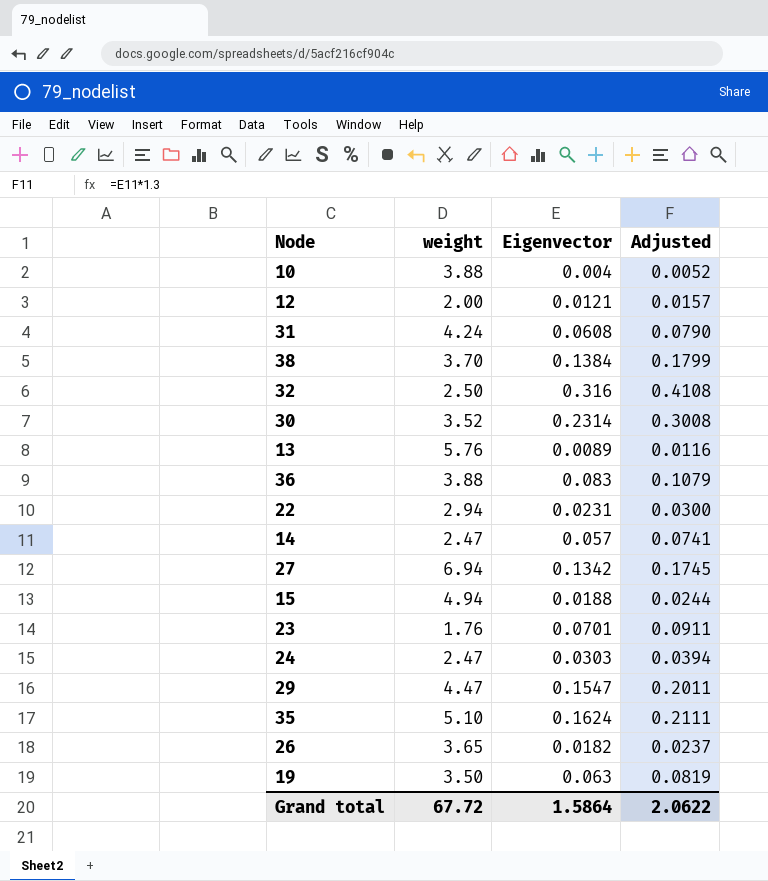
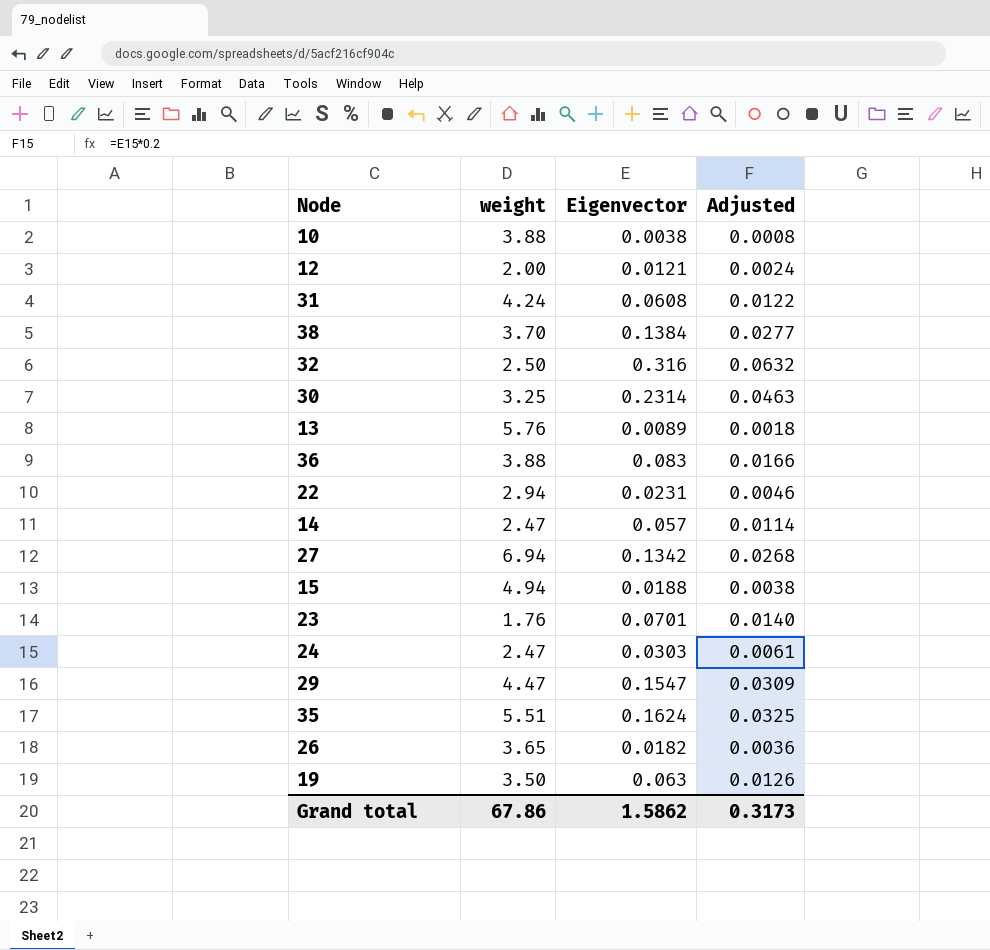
column Adjusted | formula: [Eigenvector] * 1.3 -> [Eigenvector] * 0.2
10 | Eigenvector: 0.004 -> 0.0038
30 | weight: 3.52 -> 3.25
35 | weight: 5.10 -> 5.51
Grand total | weight: 67.72 -> 67.86
Grand total | Eigenvector: 1.5864 -> 1.5862
Grand total | Adjusted: 2.0622 -> 0.3173

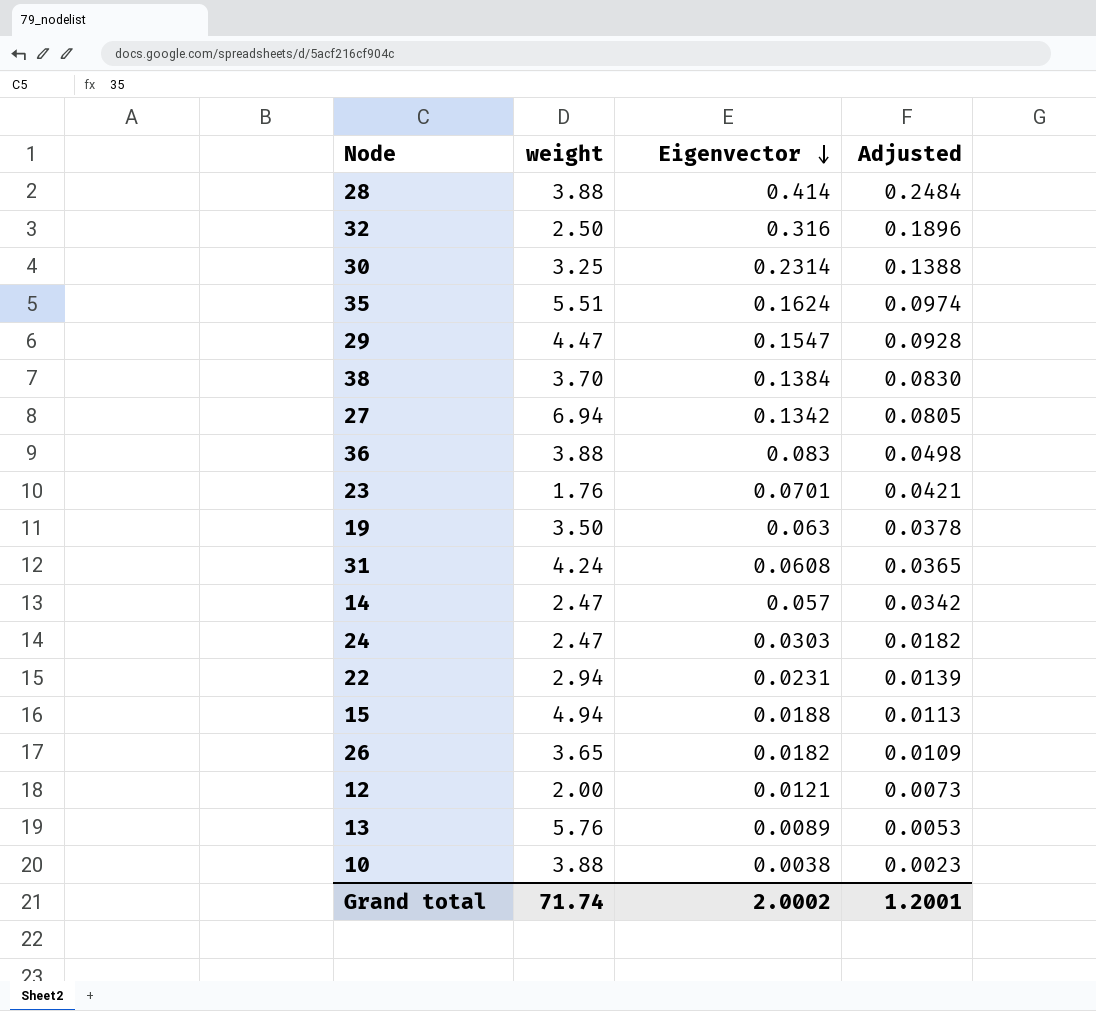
row order: none -> Eigenvector descending
column Adjusted | formula: [Eigenvector] * 0.2 -> [Eigenvector] * 0.6
row 28: none -> 3.88 | 0.414 | 0.2484
Grand total | weight: 67.86 -> 71.74
Grand total | Eigenvector: 1.5862 -> 2.0002
Grand total | Adjusted: 0.3173 -> 1.2001

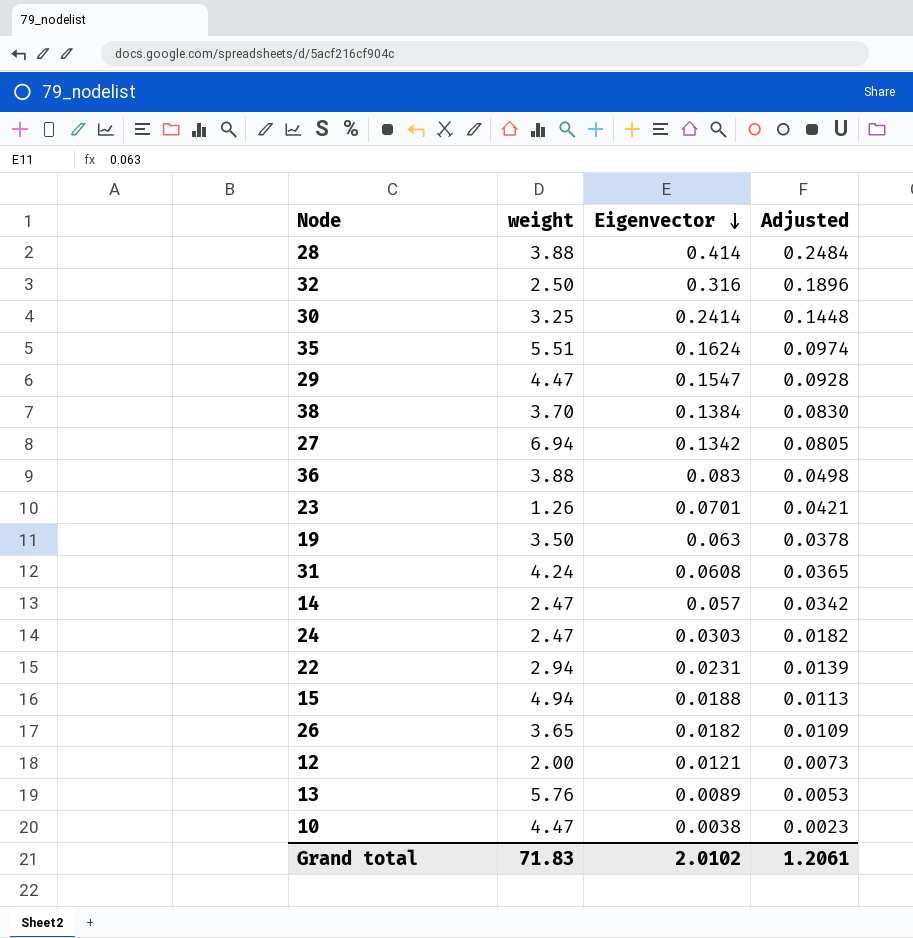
30 | Eigenvector: 0.2314 -> 0.2414
30 | Adjusted: 0.1388 -> 0.1448
23 | weight: 1.76 -> 1.26
10 | weight: 3.88 -> 4.47
Grand total | weight: 71.74 -> 71.83
Grand total | Eigenvector: 2.0002 -> 2.0102
Grand total | Adjusted: 1.2001 -> 1.2061

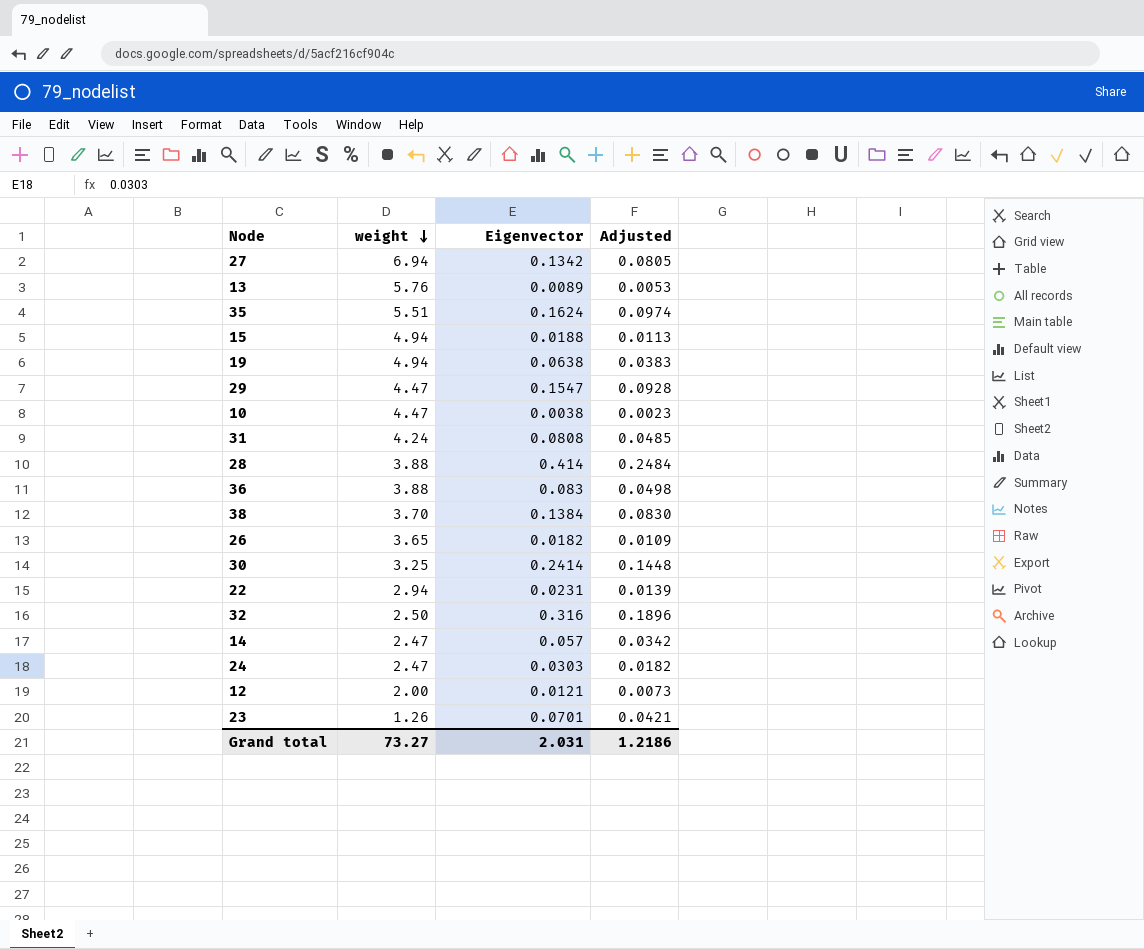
row order: Eigenvector descending -> weight descending
19 | weight: 3.50 -> 4.94
19 | Eigenvector: 0.063 -> 0.0638
19 | Adjusted: 0.0378 -> 0.0383
31 | Eigenvector: 0.0608 -> 0.0808
31 | Adjusted: 0.0365 -> 0.0485
Grand total | weight: 71.83 -> 73.27
Grand total | Eigenvector: 2.0102 -> 2.031
Grand total | Adjusted: 1.2061 -> 1.2186

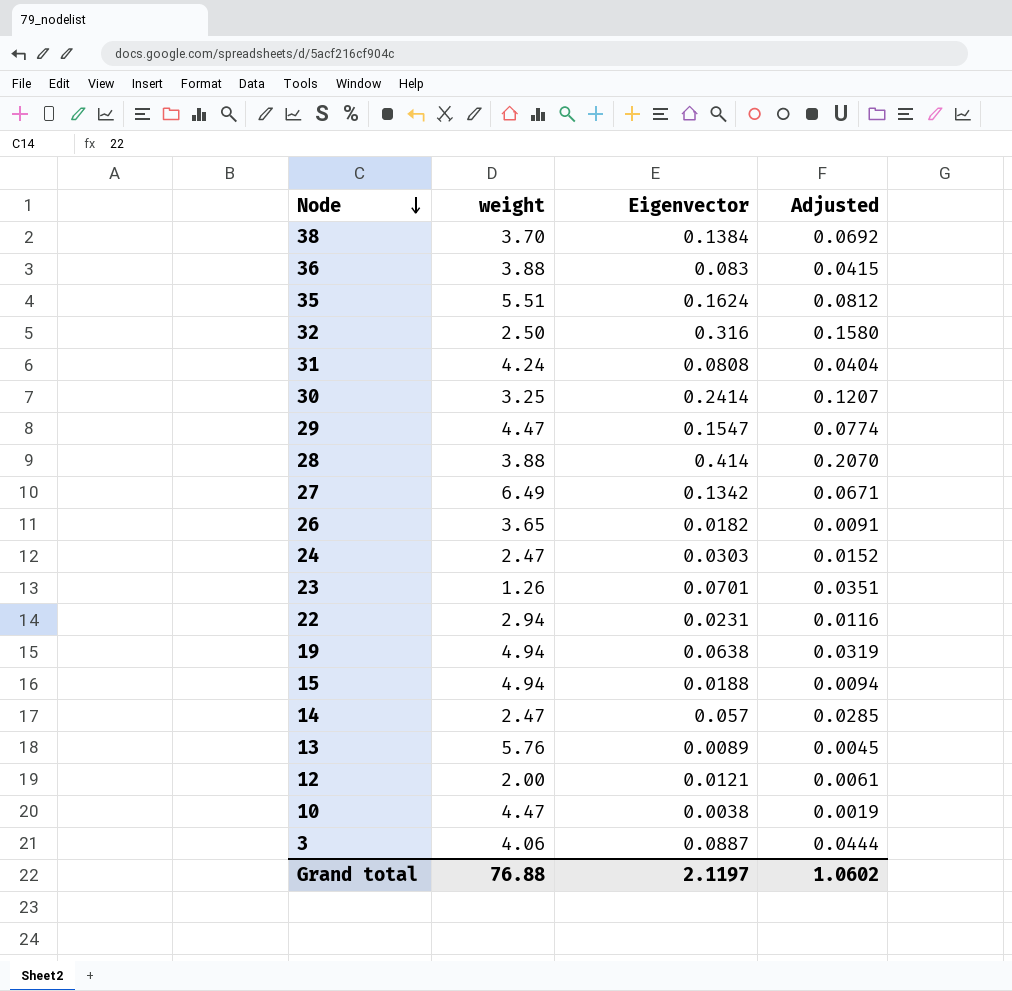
row order: weight descending -> Node descending
column Adjusted | formula: [Eigenvector] * 0.6 -> [Eigenvector] * 0.5
27 | weight: 6.94 -> 6.49
row 3: none -> 4.06 | 0.0887 | 0.0444
Grand total | weight: 73.27 -> 76.88
Grand total | Eigenvector: 2.031 -> 2.1197
Grand total | Adjusted: 1.2186 -> 1.0602

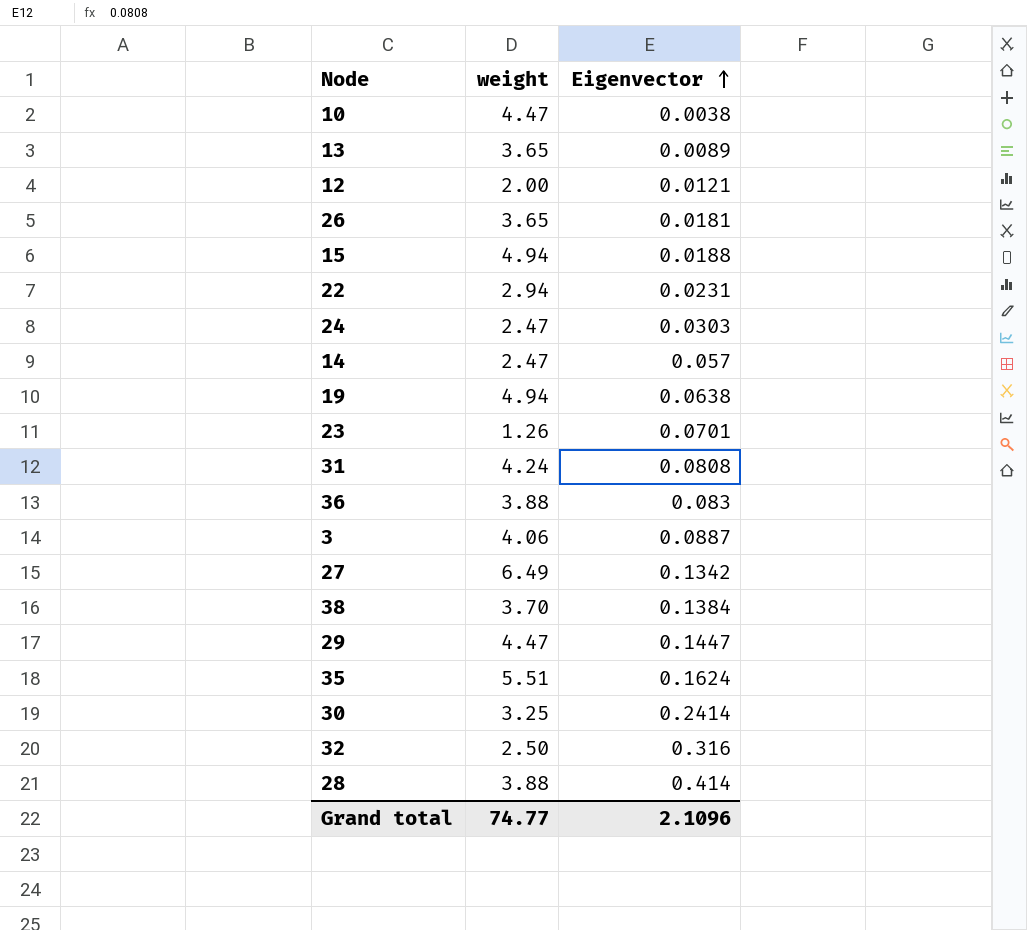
row order: Node descending -> Eigenvector ascending
column Adjusted | formula: [Eigenvector] * 0.5 -> none
13 | weight: 5.76 -> 3.65
26 | Eigenvector: 0.0182 -> 0.0181
29 | Eigenvector: 0.1547 -> 0.1447
Grand total | weight: 76.88 -> 74.77
Grand total | Eigenvector: 2.1197 -> 2.1096

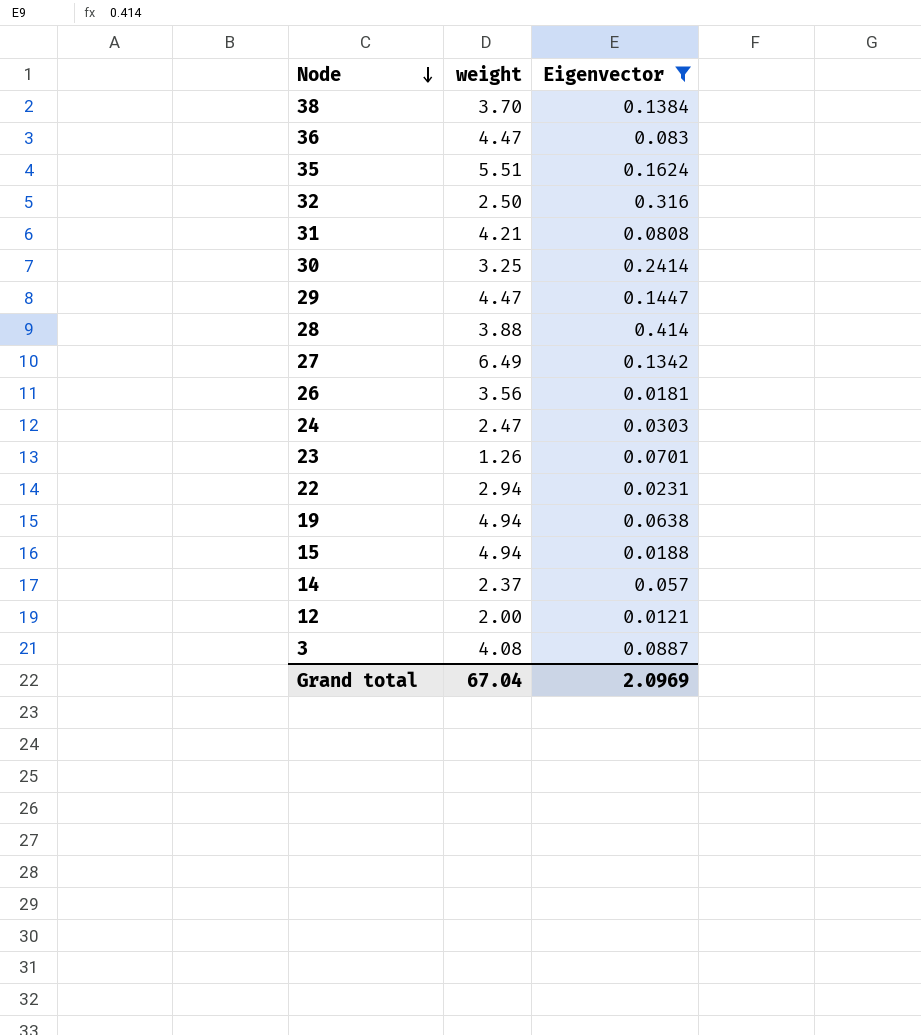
filter: none -> Eigenvector >= 0.0121
row order: Eigenvector ascending -> Node descending
36 | weight: 3.88 -> 4.47
31 | weight: 4.24 -> 4.21
26 | weight: 3.65 -> 3.56
14 | weight: 2.47 -> 2.37
3 | weight: 4.06 -> 4.08
Grand total | weight: 74.77 -> 67.04
Grand total | Eigenvector: 2.1096 -> 2.0969

